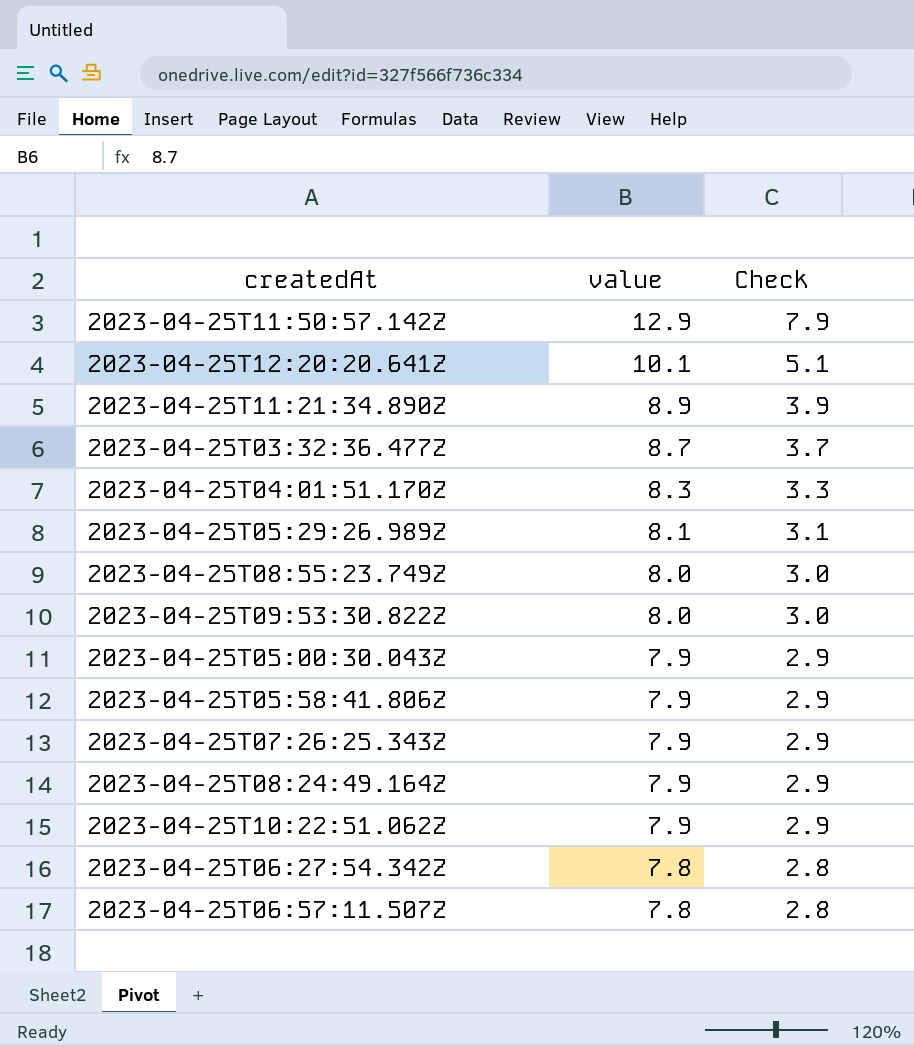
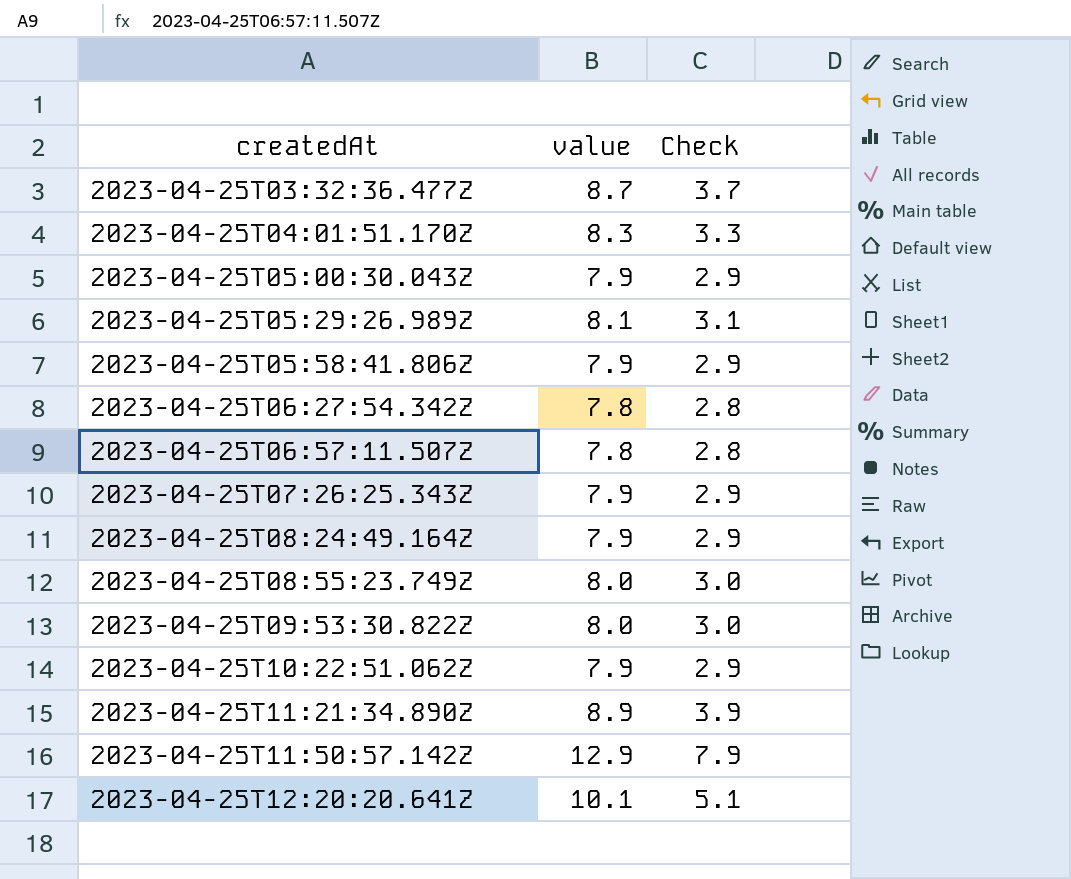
row order: value descending -> createdAt ascending

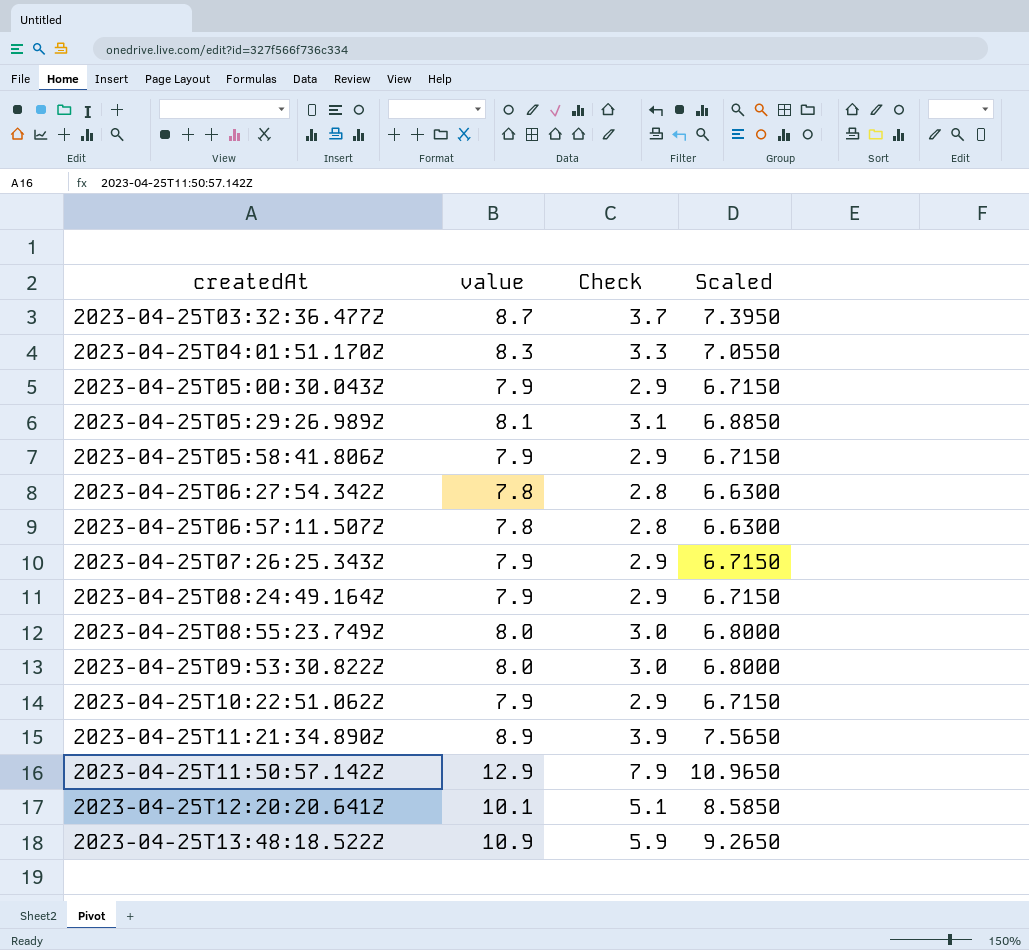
column Scaled | formula: none -> [value] * 0.85
row 2023-04-25T13:48:18.522Z: none -> 10.9 | 5.9 | 9.2650

